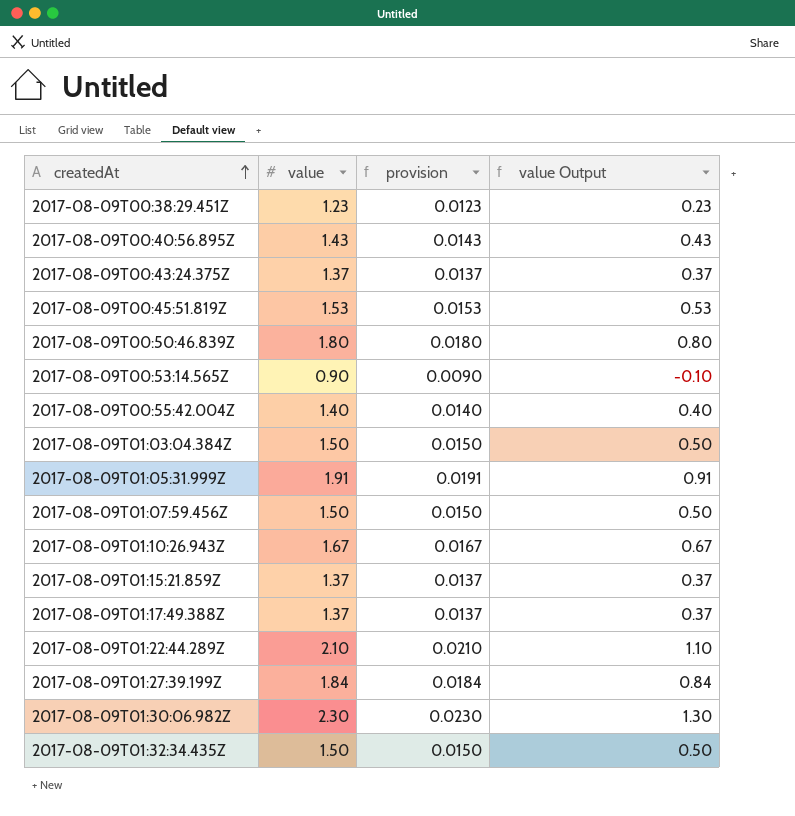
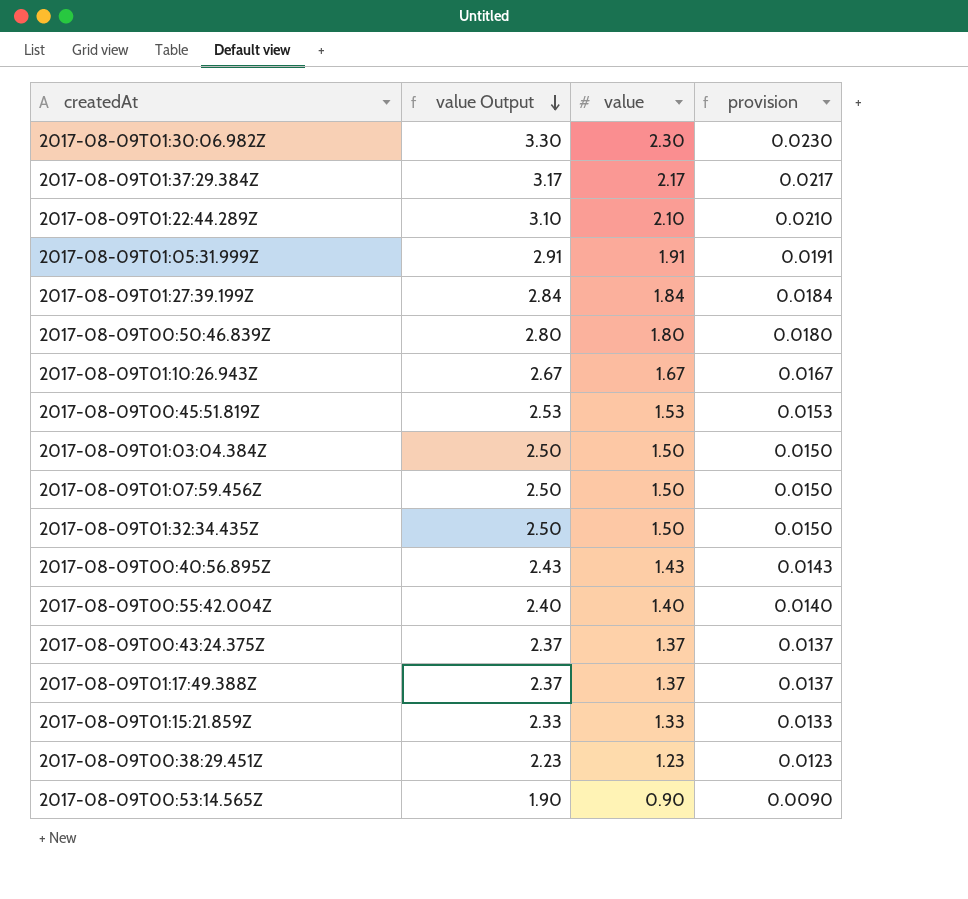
row order: createdAt ascending -> value Output descending
column value Output | formula: [value] - 1 -> [value] + 1
column value Output | position: 4 -> 2
row 2017-08-09T01:37:29.384Z: none -> 3.17 | 2.17 | 0.0217
2017-08-09T01:15:21.859Z | value: 1.37 -> 1.33
2017-08-09T01:15:21.859Z | provision: 0.0137 -> 0.0133

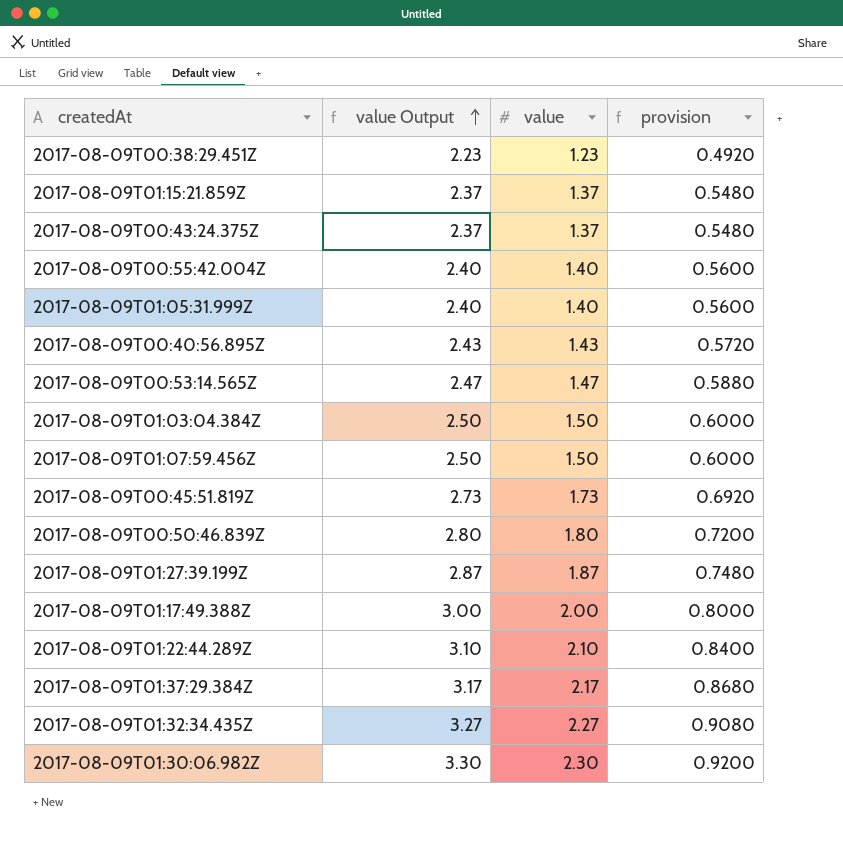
row order: value Output descending -> value Output ascending
column provision | formula: [value] * 0.01 -> [value] * 0.4
row 2017-08-09T01:10:26.943Z: 2.67 | 1.67 | 0.0167 -> none
2017-08-09T01:15:21.859Z | value Output: 2.33 -> 2.37
2017-08-09T01:15:21.859Z | value: 1.33 -> 1.37
2017-08-09T01:05:31.999Z | value Output: 2.91 -> 2.40
2017-08-09T01:05:31.999Z | value: 1.91 -> 1.40
2017-08-09T00:53:14.565Z | value Output: 1.90 -> 2.47
2017-08-09T00:53:14.565Z | value: 0.90 -> 1.47
2017-08-09T00:45:51.819Z | value Output: 2.53 -> 2.73
2017-08-09T00:45:51.819Z | value: 1.53 -> 1.73
2017-08-09T01:27:39.199Z | value Output: 2.84 -> 2.87
2017-08-09T01:27:39.199Z | value: 1.84 -> 1.87
2017-08-09T01:17:49.388Z | value Output: 2.37 -> 3.00
2017-08-09T01:17:49.388Z | value: 1.37 -> 2.00
2017-08-09T01:32:34.435Z | value Output: 2.50 -> 3.27
2017-08-09T01:32:34.435Z | value: 1.50 -> 2.27

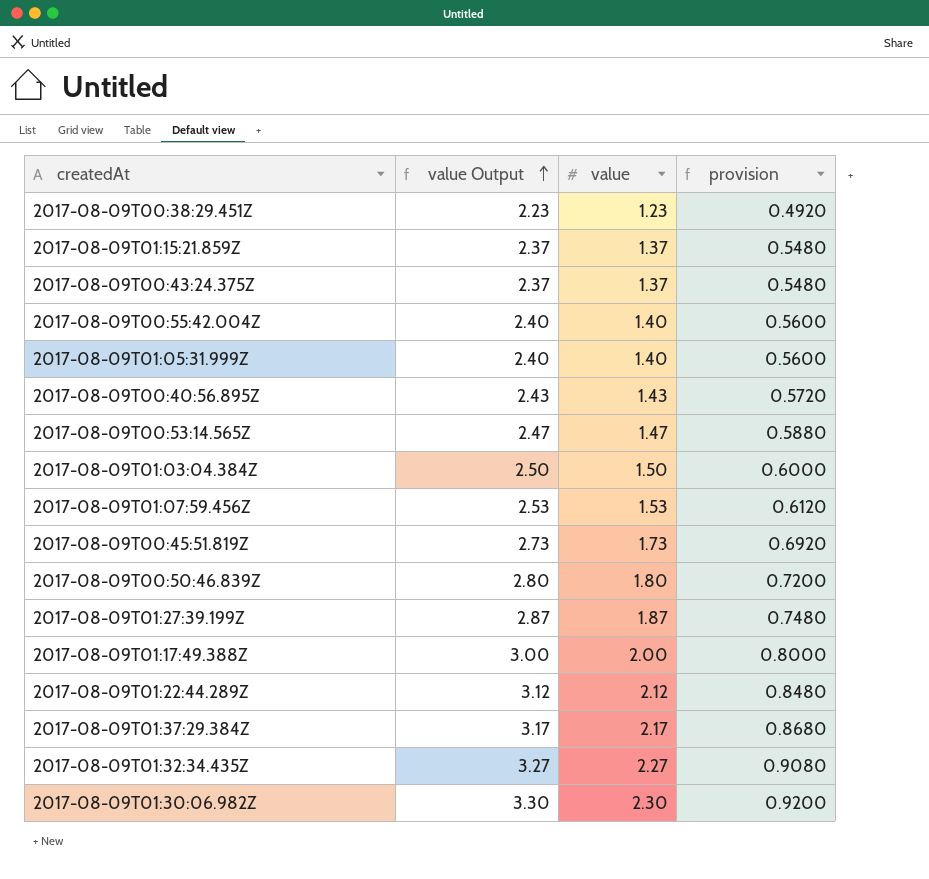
2017-08-09T01:07:59.456Z | value Output: 2.50 -> 2.53
2017-08-09T01:07:59.456Z | value: 1.50 -> 1.53
2017-08-09T01:07:59.456Z | provision: 0.6000 -> 0.6120
2017-08-09T01:22:44.289Z | value Output: 3.10 -> 3.12
2017-08-09T01:22:44.289Z | value: 2.10 -> 2.12
2017-08-09T01:22:44.289Z | provision: 0.8400 -> 0.8480

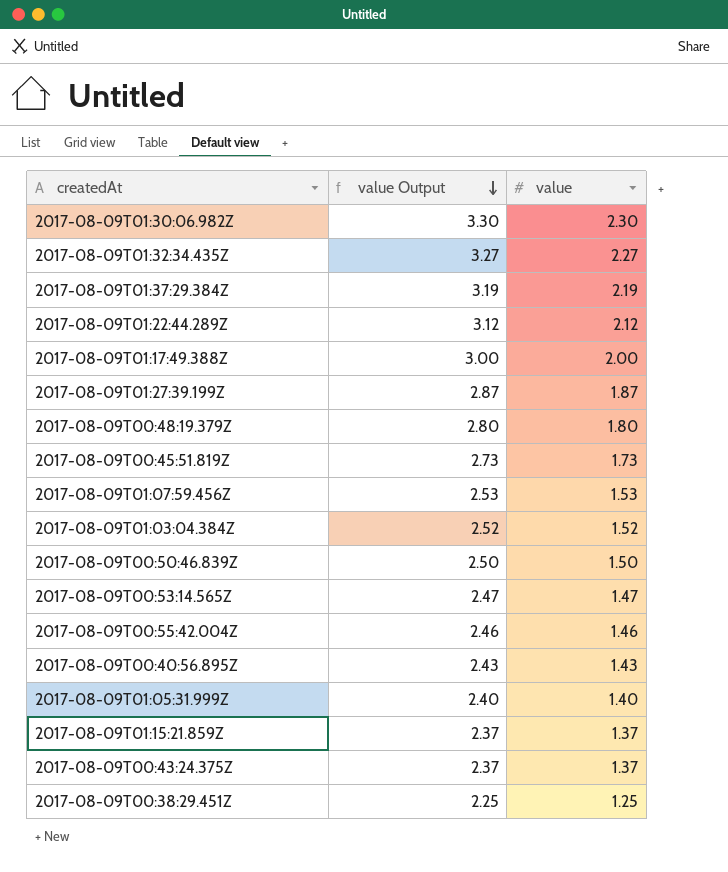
row order: value Output ascending -> value Output descending
column provision | formula: [value] * 0.4 -> none
2017-08-09T01:37:29.384Z | value Output: 3.17 -> 3.19
2017-08-09T01:37:29.384Z | value: 2.17 -> 2.19
row 2017-08-09T00:48:19.379Z: none -> 2.80 | 1.80
2017-08-09T01:03:04.384Z | value Output: 2.50 -> 2.52
2017-08-09T01:03:04.384Z | value: 1.50 -> 1.52
2017-08-09T00:50:46.839Z | value Output: 2.80 -> 2.50
2017-08-09T00:50:46.839Z | value: 1.80 -> 1.50
2017-08-09T00:55:42.004Z | value Output: 2.40 -> 2.46
2017-08-09T00:55:42.004Z | value: 1.40 -> 1.46
2017-08-09T00:38:29.451Z | value Output: 2.23 -> 2.25
2017-08-09T00:38:29.451Z | value: 1.23 -> 1.25

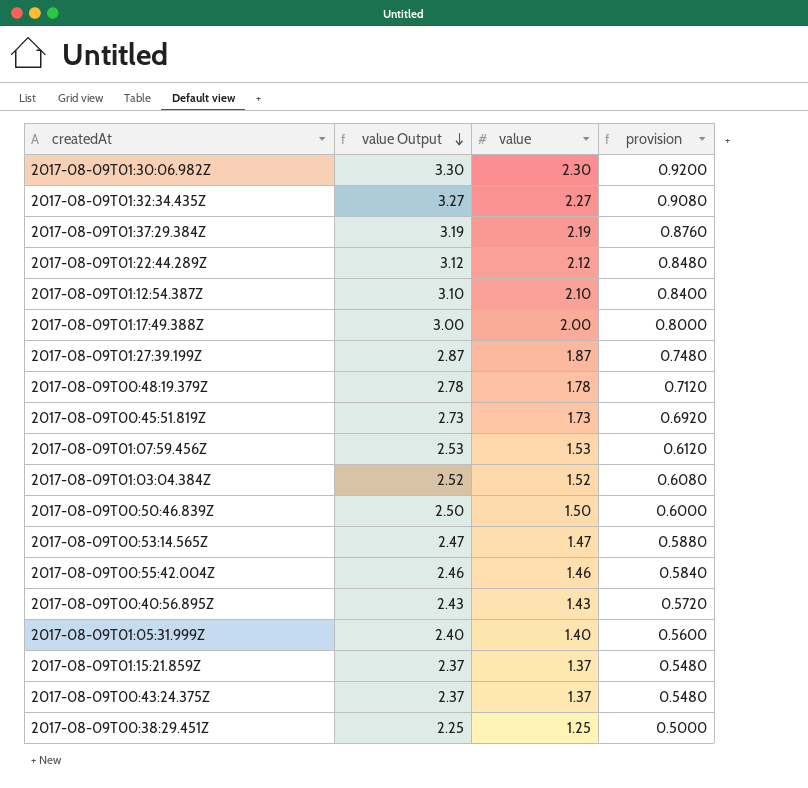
column provision | formula: none -> [value] * 0.4
row 2017-08-09T01:12:54.387Z: none -> 3.10 | 2.10 | 0.8400
2017-08-09T00:48:19.379Z | value Output: 2.80 -> 2.78
2017-08-09T00:48:19.379Z | value: 1.80 -> 1.78

